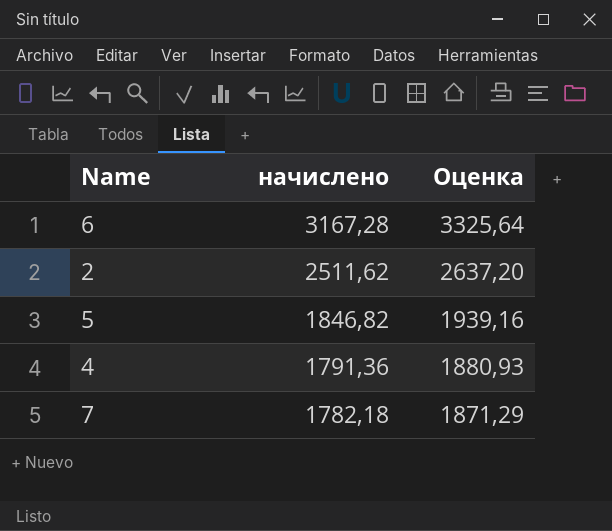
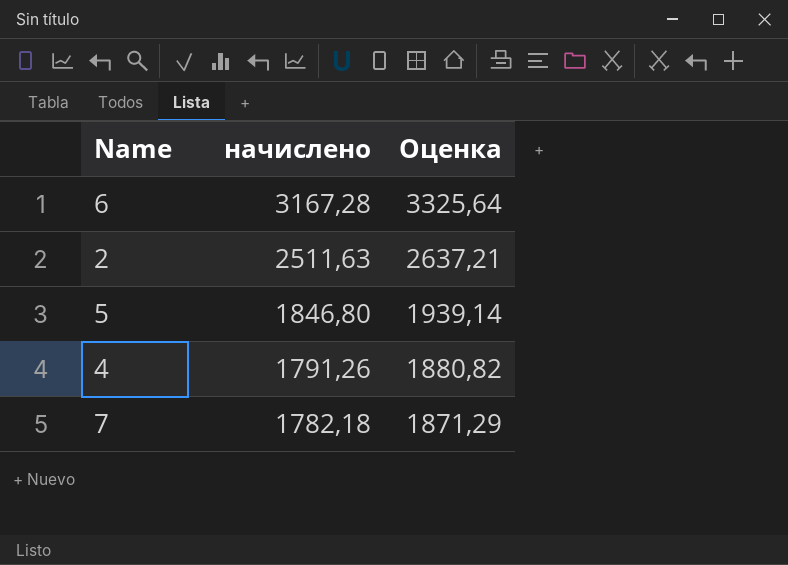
2 | начислено: 2511,62 -> 2511,63
2 | Оценка: 2637,20 -> 2637,21
5 | начислено: 1846,82 -> 1846,80
5 | Оценка: 1939,16 -> 1939,14
4 | начислено: 1791,36 -> 1791,26
4 | Оценка: 1880,93 -> 1880,82

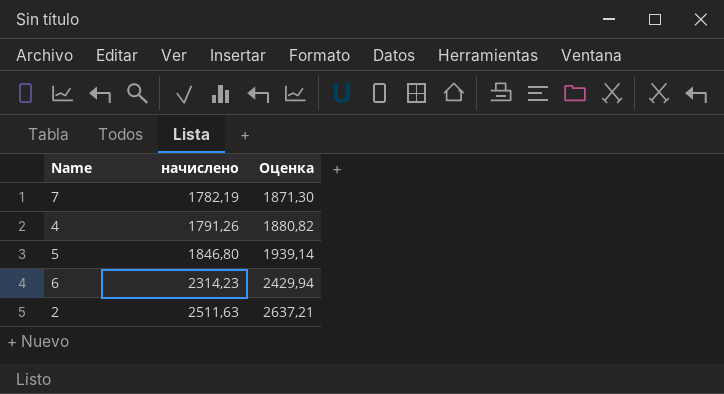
row order: начислено descending -> начислено ascending
7 | начислено: 1782,18 -> 1782,19
7 | Оценка: 1871,29 -> 1871,30
6 | начислено: 3167,28 -> 2314,23
6 | Оценка: 3325,64 -> 2429,94

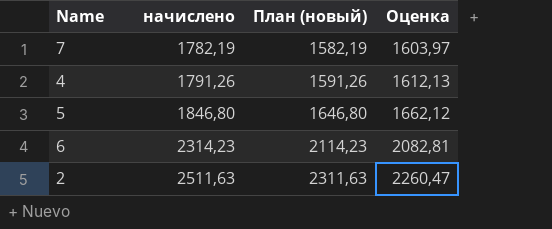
column План (новый) | formula: none -> [начислено] - 200
column Оценка | formula: [начислено] * 1,05 -> [начислено] * 0,9

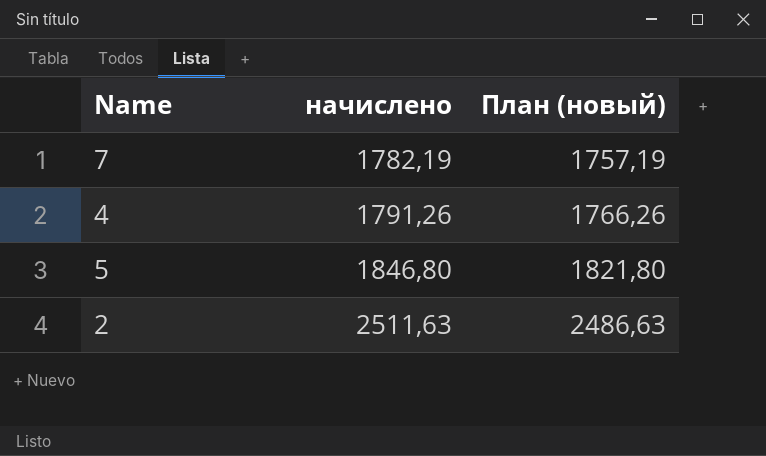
column Оценка | formula: [начислено] * 0,9 -> none
column План (новый) | formula: [начислено] - 200 -> [начислено] - 25
row 6: 2314,23 | 2114,23 | 2082,81 -> none

